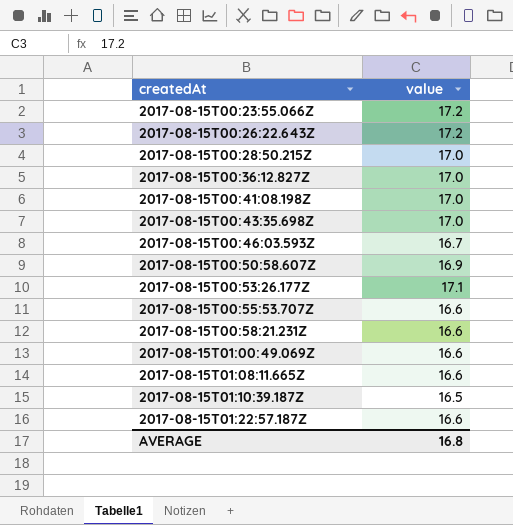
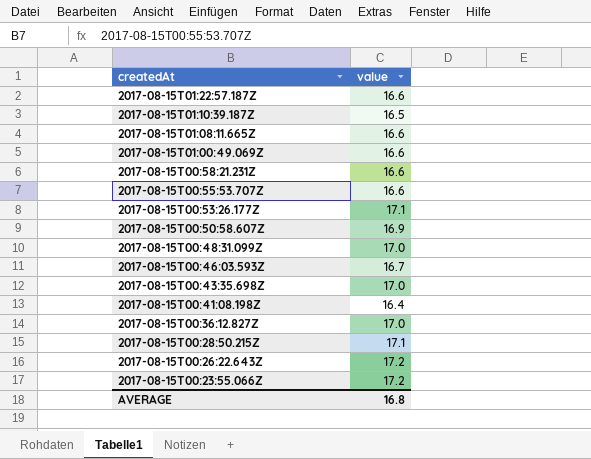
row order: createdAt ascending -> createdAt descending
row 2017-08-15T00:48:31.099Z: none -> 17.0
2017-08-15T00:41:08.198Z | value: 17.0 -> 16.4
2017-08-15T00:28:50.215Z | value: 17.0 -> 17.1

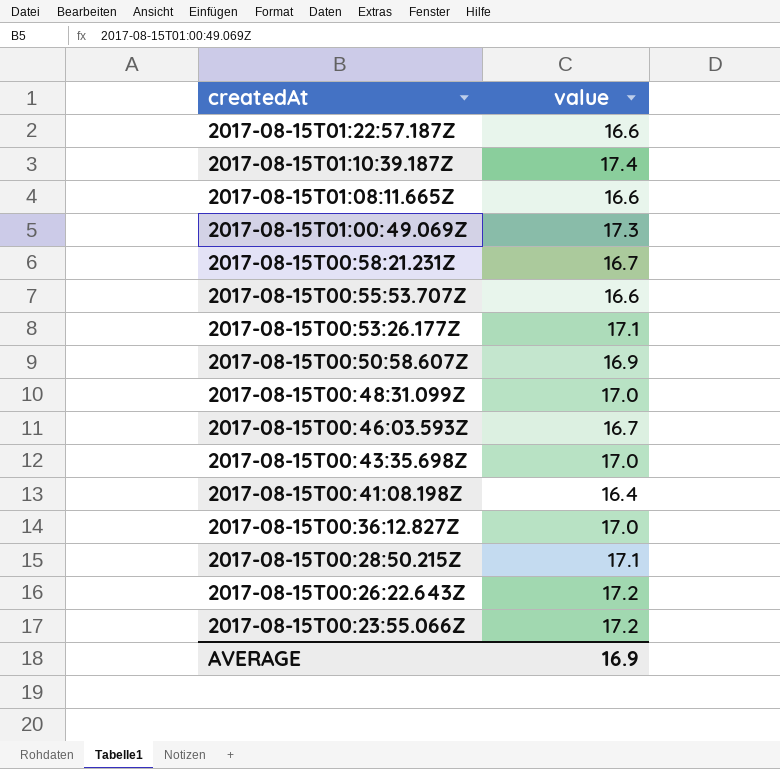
2017-08-15T01:10:39.187Z | value: 16.5 -> 17.4
2017-08-15T01:00:49.069Z | value: 16.6 -> 17.3
2017-08-15T00:58:21.231Z | value: 16.6 -> 16.7
AVERAGE | value: 16.8 -> 16.9

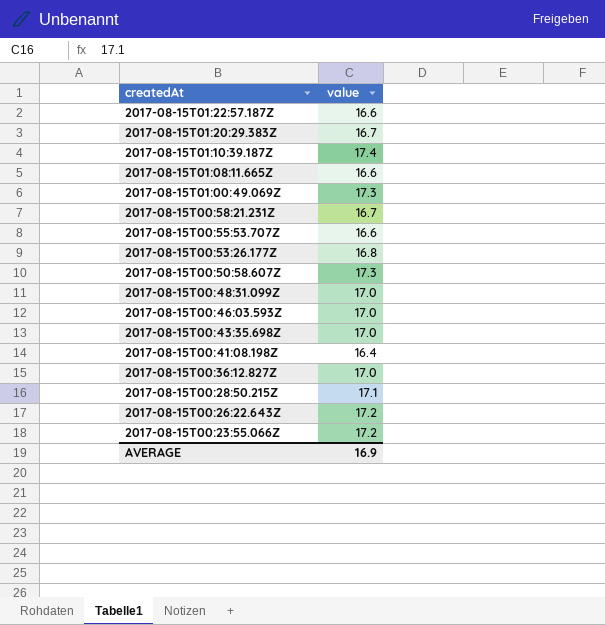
row 2017-08-15T01:20:29.383Z: none -> 16.7
2017-08-15T00:53:26.177Z | value: 17.1 -> 16.8
2017-08-15T00:50:58.607Z | value: 16.9 -> 17.3
2017-08-15T00:46:03.593Z | value: 16.7 -> 17.0

